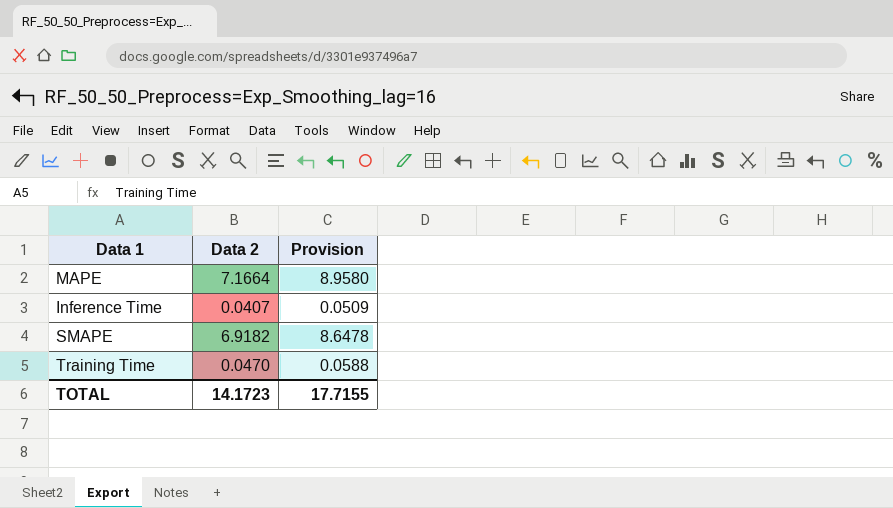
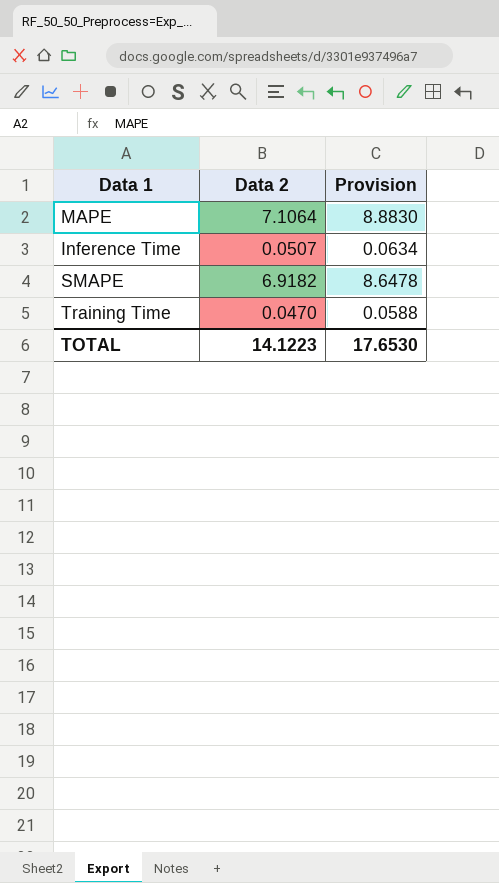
MAPE | Data 2: 7.1664 -> 7.1064
MAPE | Provision: 8.9580 -> 8.8830
Inference Time | Data 2: 0.0407 -> 0.0507
Inference Time | Provision: 0.0509 -> 0.0634
TOTAL | Data 2: 14.1723 -> 14.1223
TOTAL | Provision: 17.7155 -> 17.6530

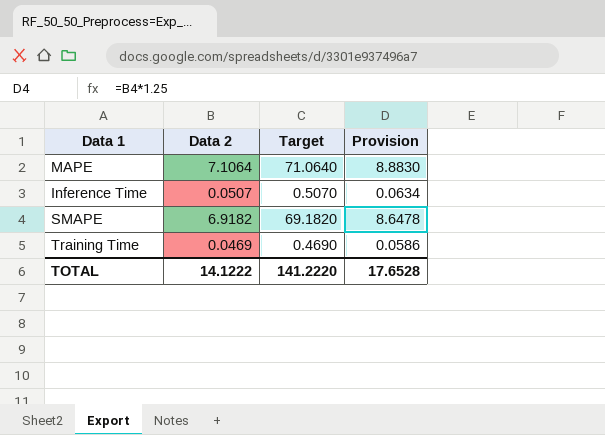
column Target | formula: none -> [Data 2] * 10
Training Time | Data 2: 0.0470 -> 0.0469
Training Time | Provision: 0.0588 -> 0.0586
TOTAL | Data 2: 14.1223 -> 14.1222
TOTAL | Provision: 17.6530 -> 17.6528

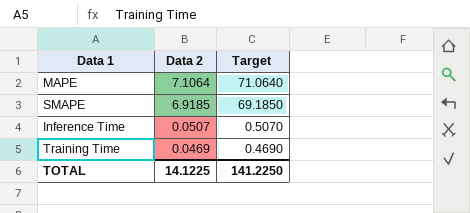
row order: none -> Data 2 descending
column Provision | formula: [Data 2] * 1.25 -> none
SMAPE | Data 2: 6.9182 -> 6.9185
SMAPE | Target: 69.1820 -> 69.1850
TOTAL | Data 2: 14.1222 -> 14.1225
TOTAL | Target: 141.2220 -> 141.2250

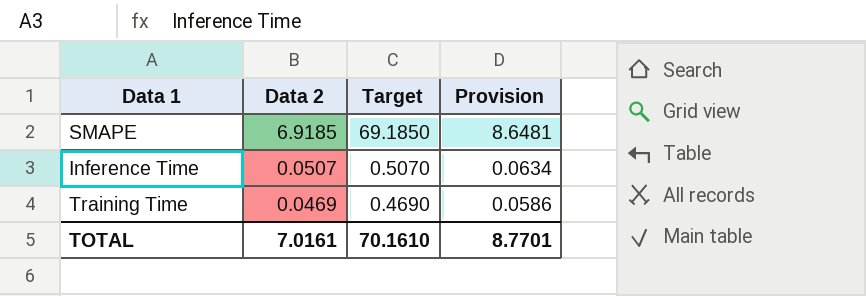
column Provision | formula: none -> [Data 2] * 1.25
row MAPE: 7.1064 | 71.0640 -> none
TOTAL | Data 2: 14.1225 -> 7.0161
TOTAL | Target: 141.2250 -> 70.1610

